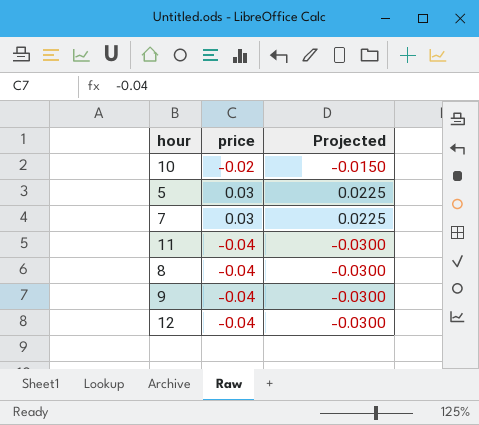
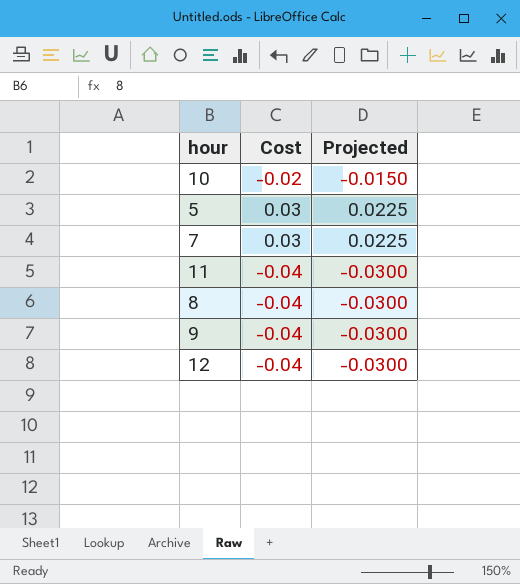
column name: price -> Cost

